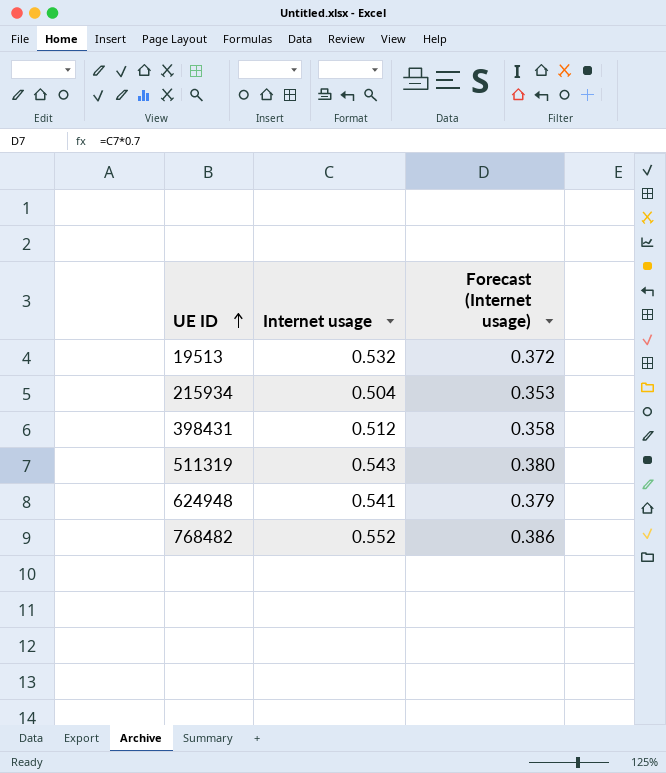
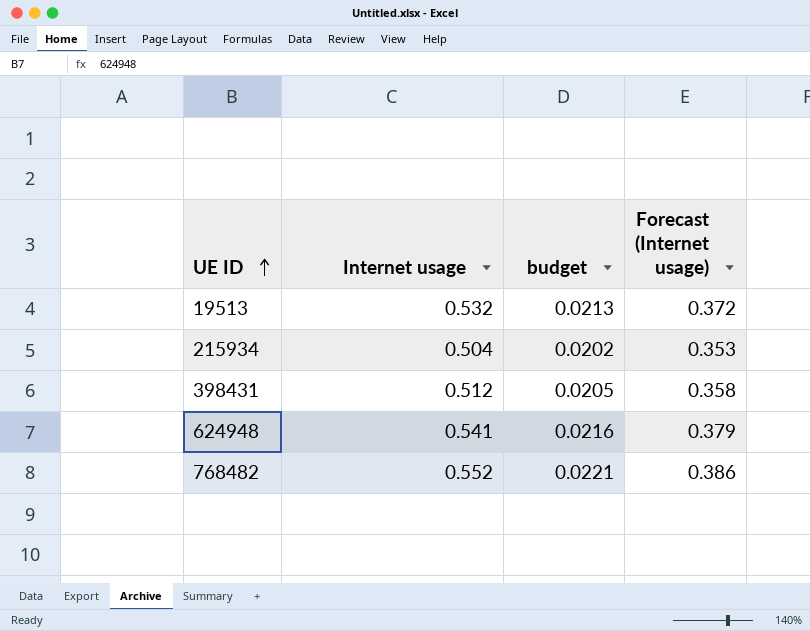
column budget | formula: none -> [Internet usage] * 0.04
row 511319: 0.543 | 0.380 -> none

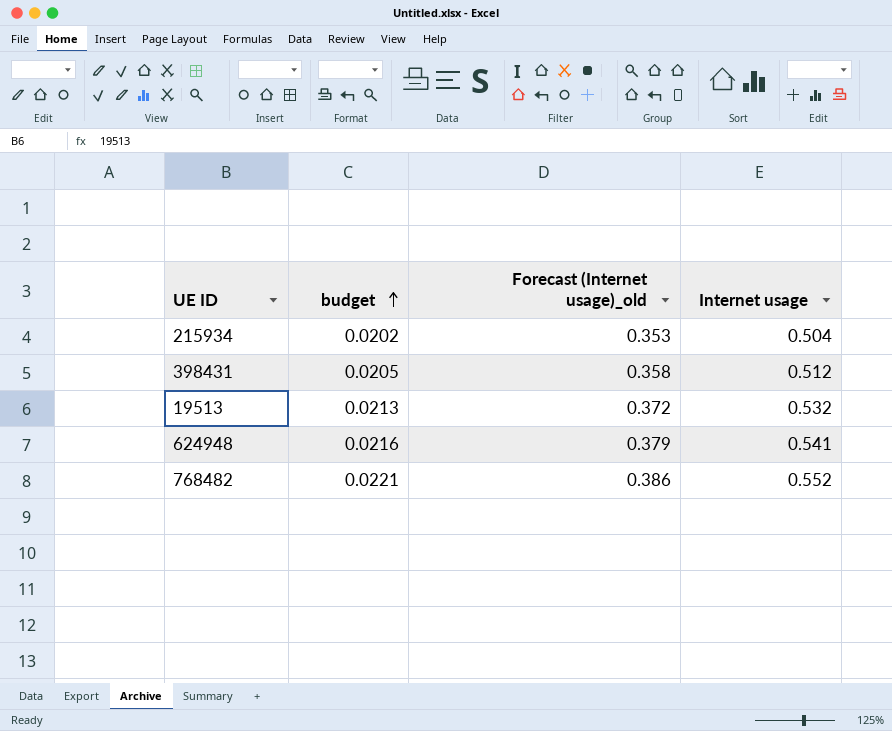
row order: UE ID ascending -> budget ascending
column name: Forecast (Internet usage) -> Forecast (Internet usage)_old
column Internet usage | position: 2 -> 4

